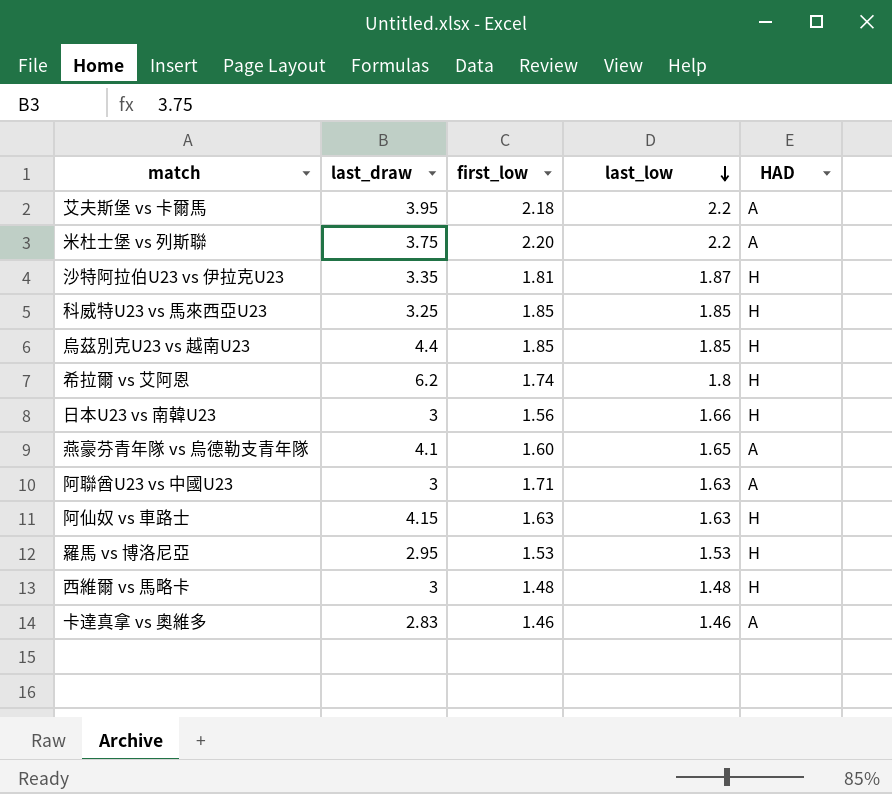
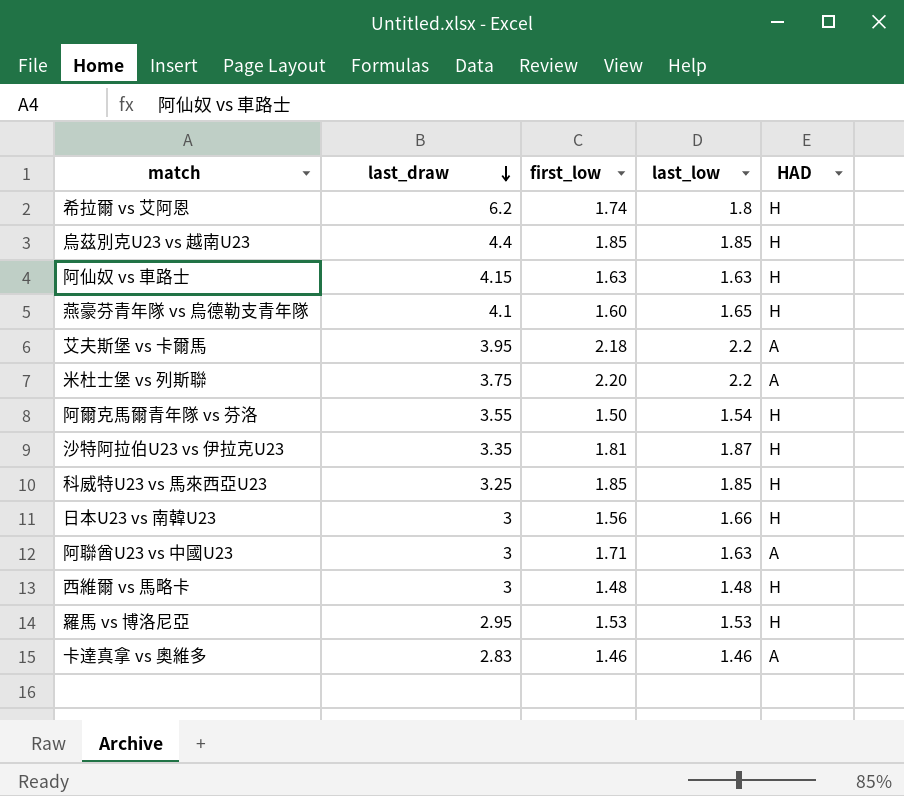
row order: last_low descending -> last_draw descending
燕豪芬青年隊 vs 烏德勒支青年隊 | HAD: A -> H
row 阿爾克馬爾青年隊 vs 芬洛: none -> 3.55 | 1.50 | 1.54 | H

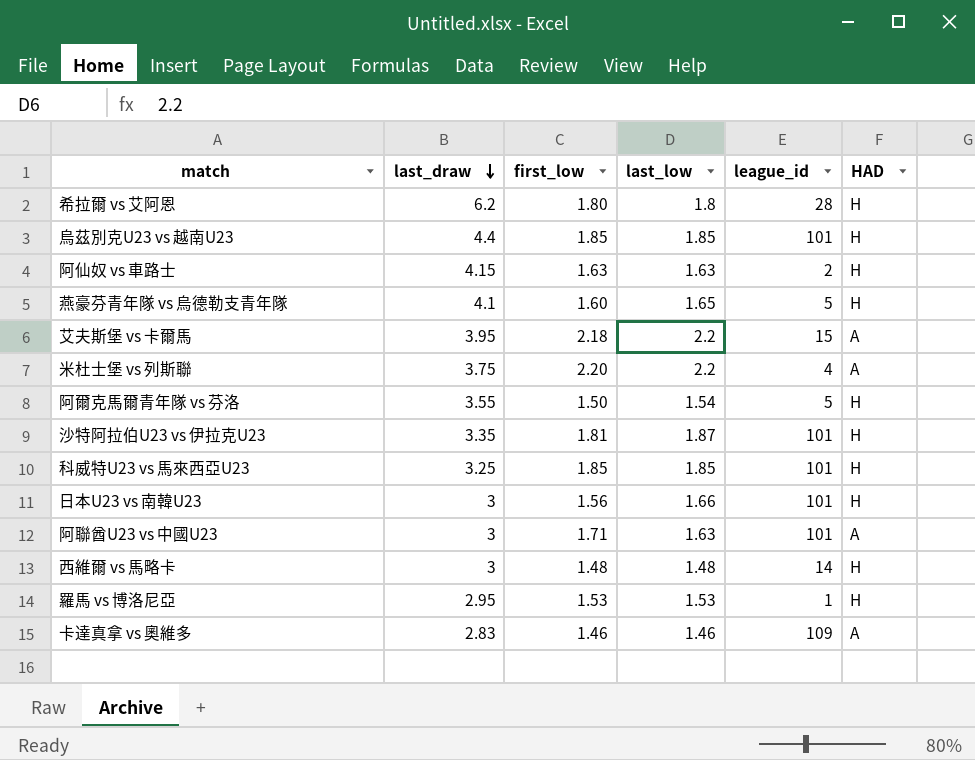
column league_id | position: none -> 5
希拉爾 vs 艾阿恩 | first_low: 1.74 -> 1.80

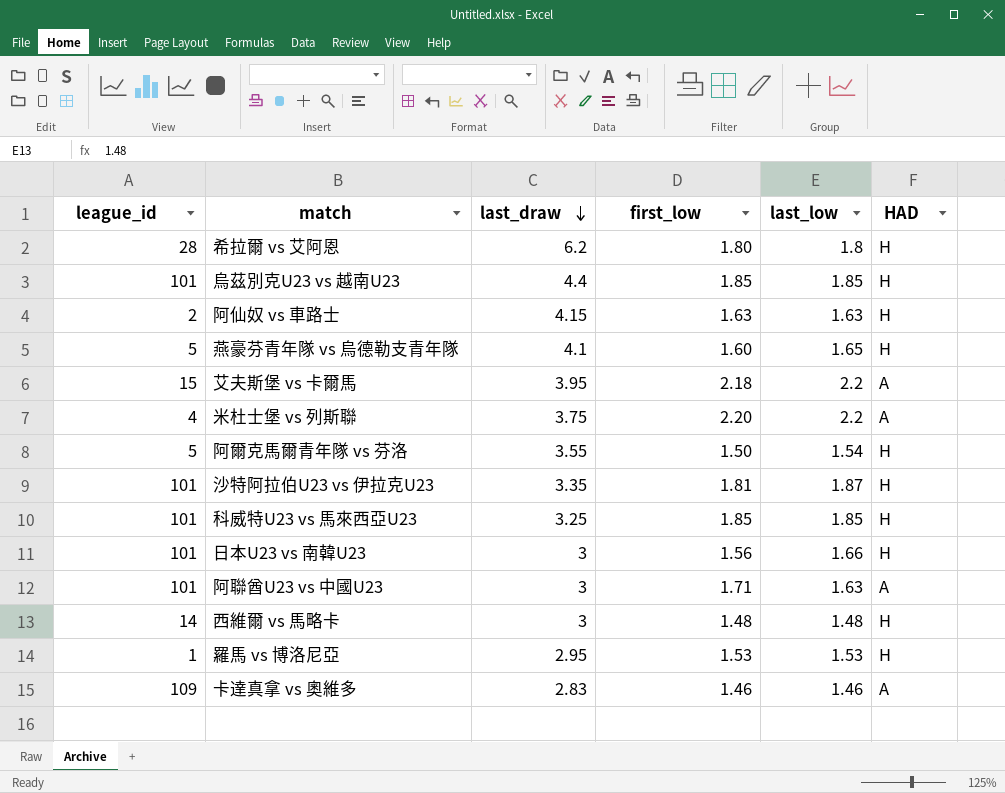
column league_id | position: 5 -> 1

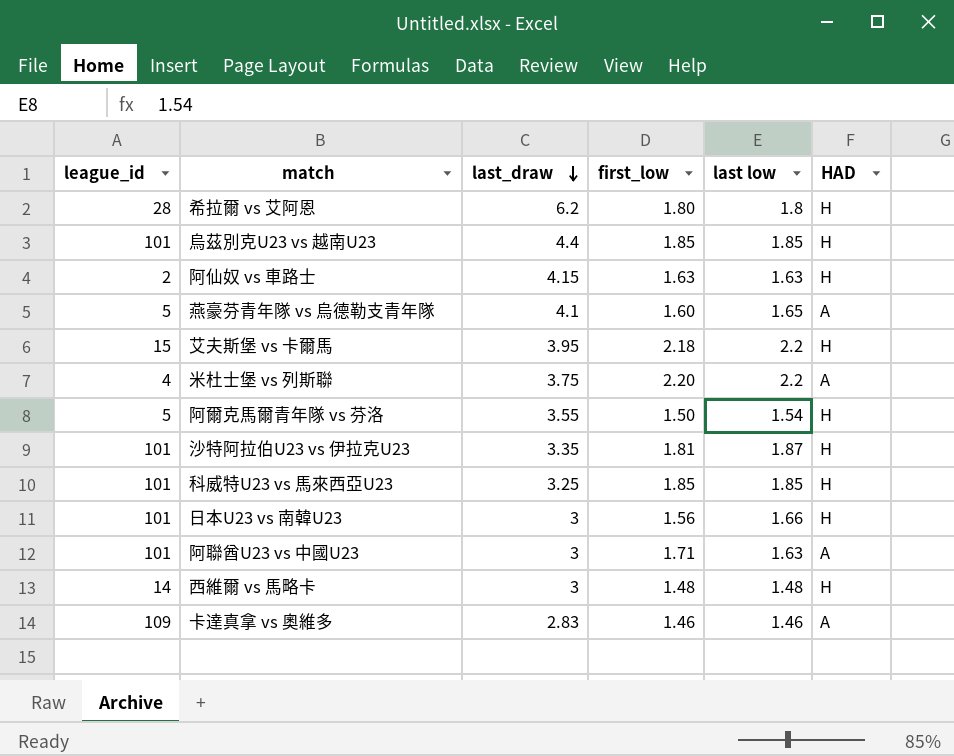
column name: last_low -> last low
row 羅馬 vs 博洛尼亞: 1 | 2.95 | 1.53 | 1.53 | H -> none
燕豪芬青年隊 vs 烏德勒支青年隊 | HAD: H -> A
艾夫斯堡 vs 卡爾馬 | HAD: A -> H

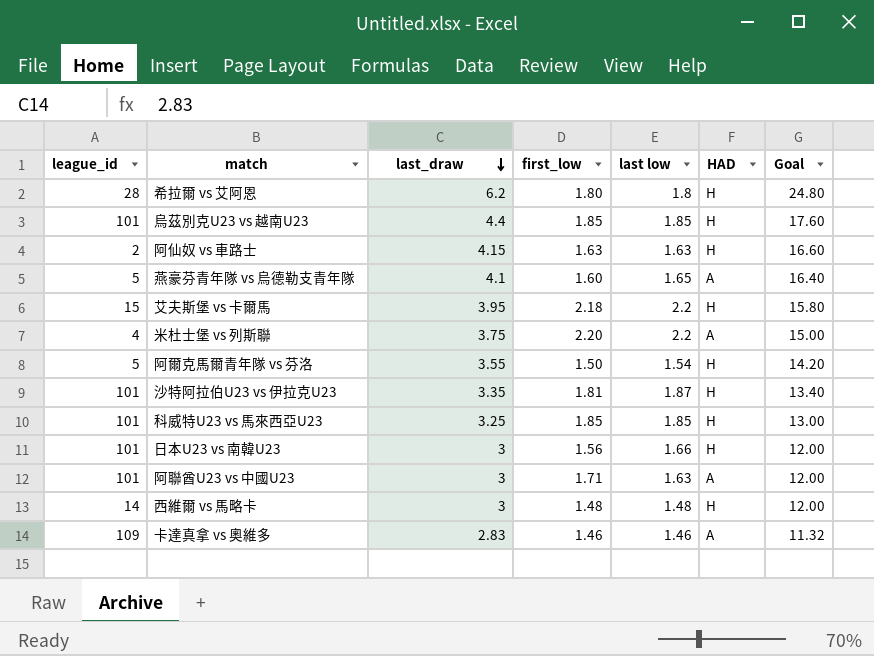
column Goal | formula: none -> [last_draw] * 4

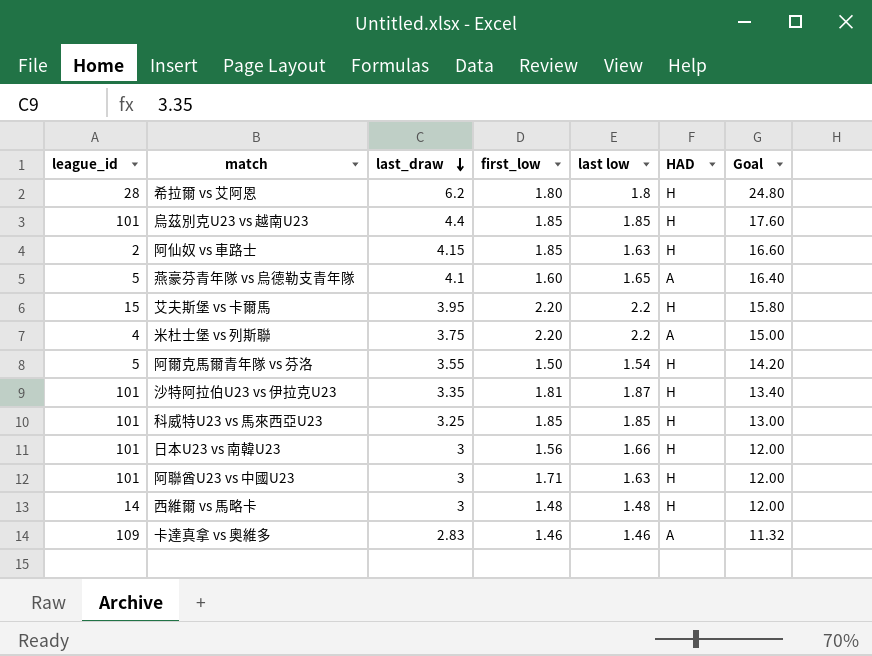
阿仙奴 vs 車路士 | first_low: 1.63 -> 1.85
艾夫斯堡 vs 卡爾馬 | first_low: 2.18 -> 2.20
阿聯酋U23 vs 中國U23 | HAD: A -> H

